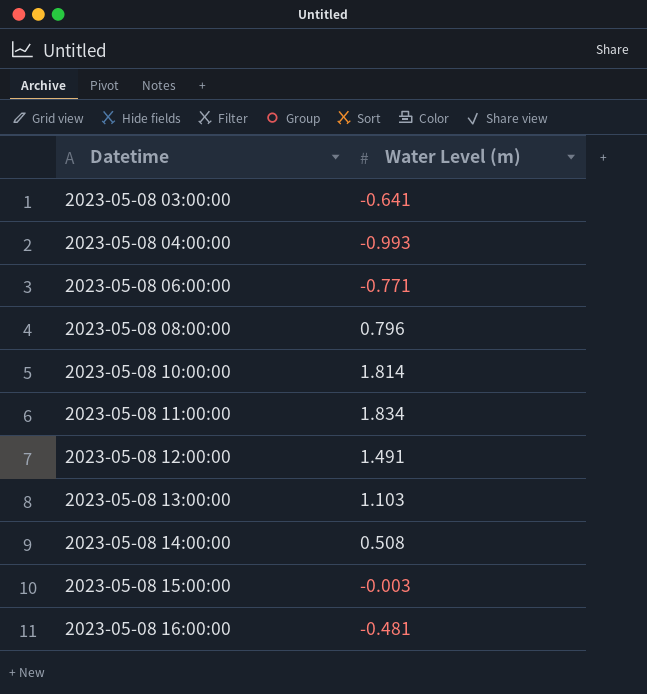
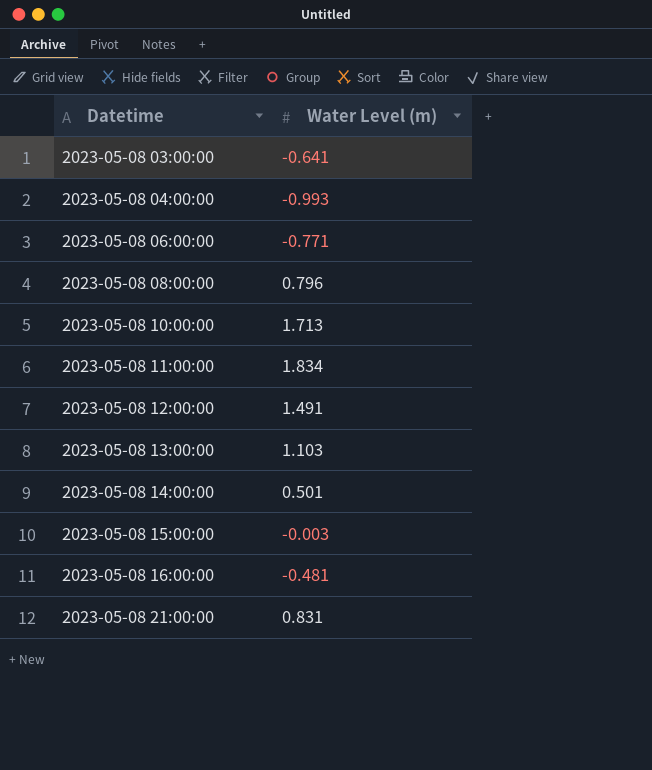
2023-05-08 10:00:00 | Water Level (m): 1.814 -> 1.713
2023-05-08 14:00:00 | Water Level (m): 0.508 -> 0.501
row 2023-05-08 21:00:00: none -> 0.831

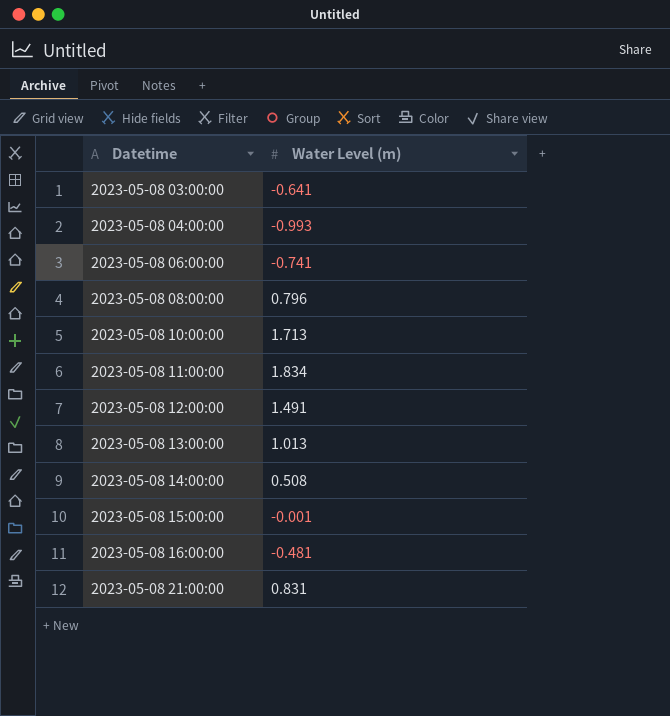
2023-05-08 06:00:00 | Water Level (m): -0.771 -> -0.741
2023-05-08 13:00:00 | Water Level (m): 1.103 -> 1.013
2023-05-08 14:00:00 | Water Level (m): 0.501 -> 0.508
2023-05-08 15:00:00 | Water Level (m): -0.003 -> -0.001

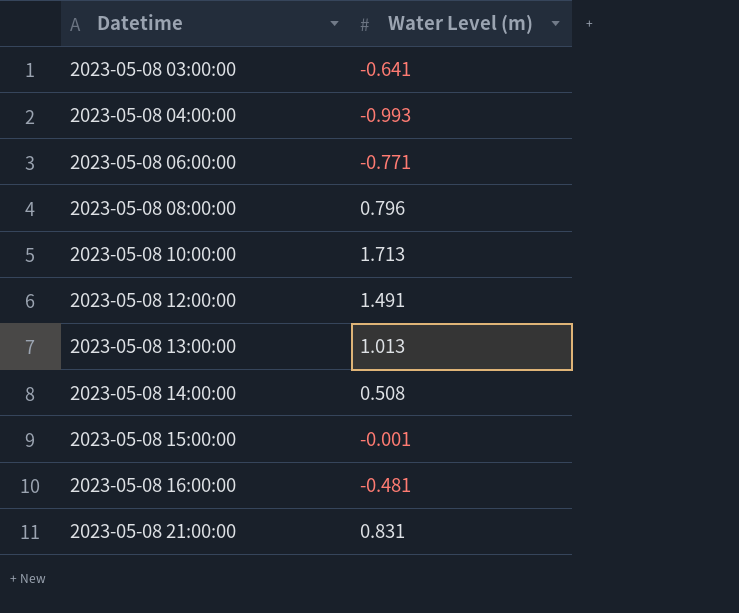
row 2023-05-08 11:00:00: 1.834 -> none
2023-05-08 06:00:00 | Water Level (m): -0.741 -> -0.771

